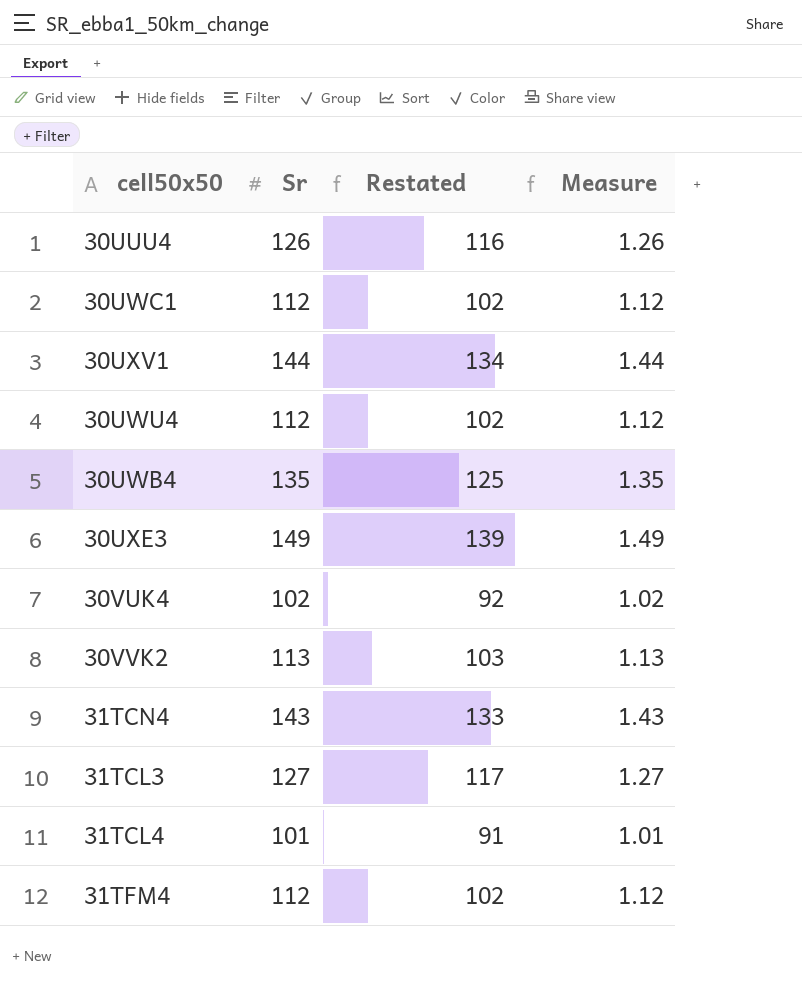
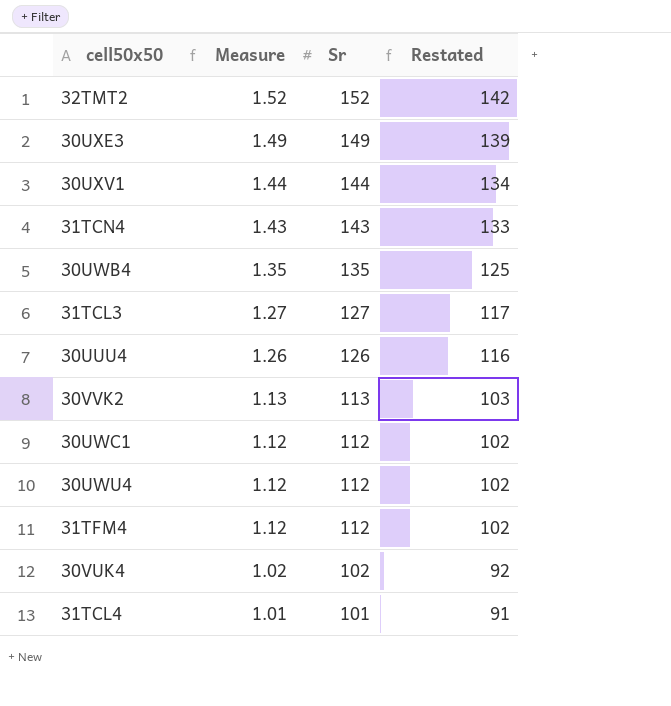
row order: none -> Measure descending
column Measure | position: 4 -> 2
row 32TMT2: none -> 1.52 | 152 | 142

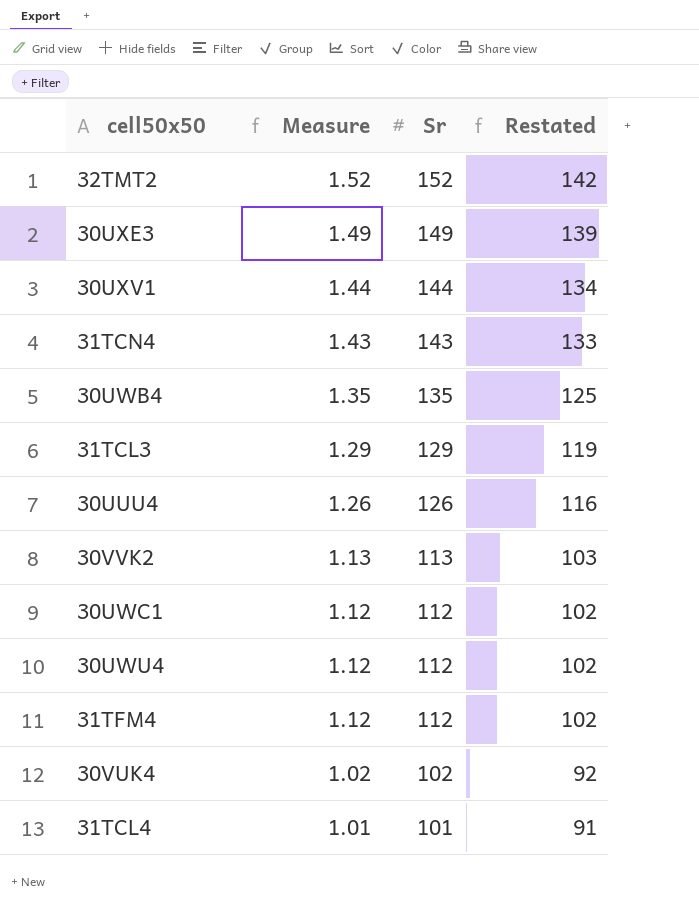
31TCL3 | Measure: 1.27 -> 1.29
31TCL3 | Sr: 127 -> 129
31TCL3 | Restated: 117 -> 119

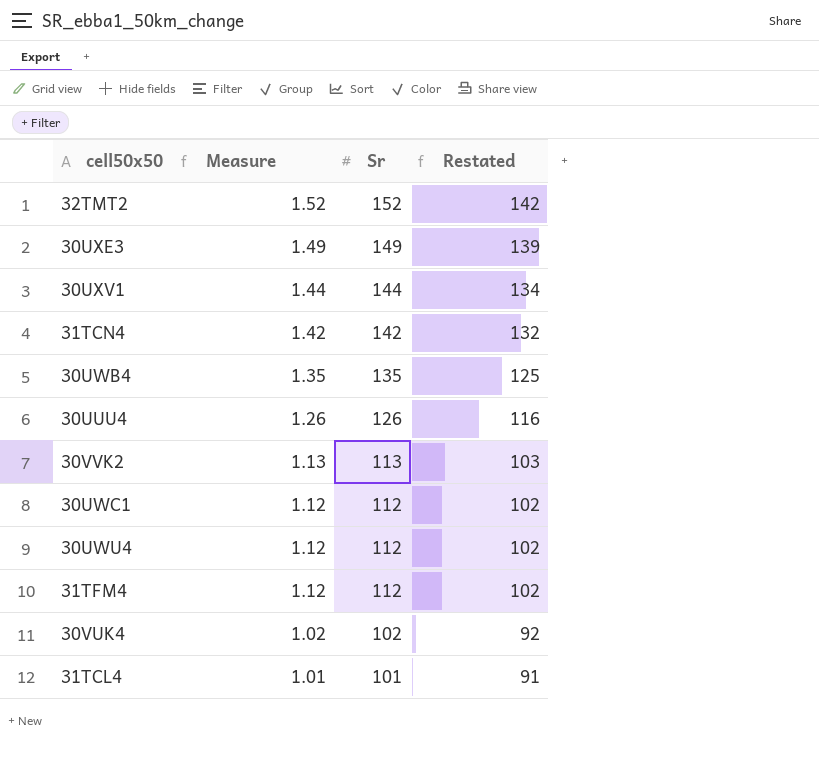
row 31TCL3: 1.29 | 129 | 119 -> none
31TCN4 | Measure: 1.43 -> 1.42
31TCN4 | Sr: 143 -> 142
31TCN4 | Restated: 133 -> 132

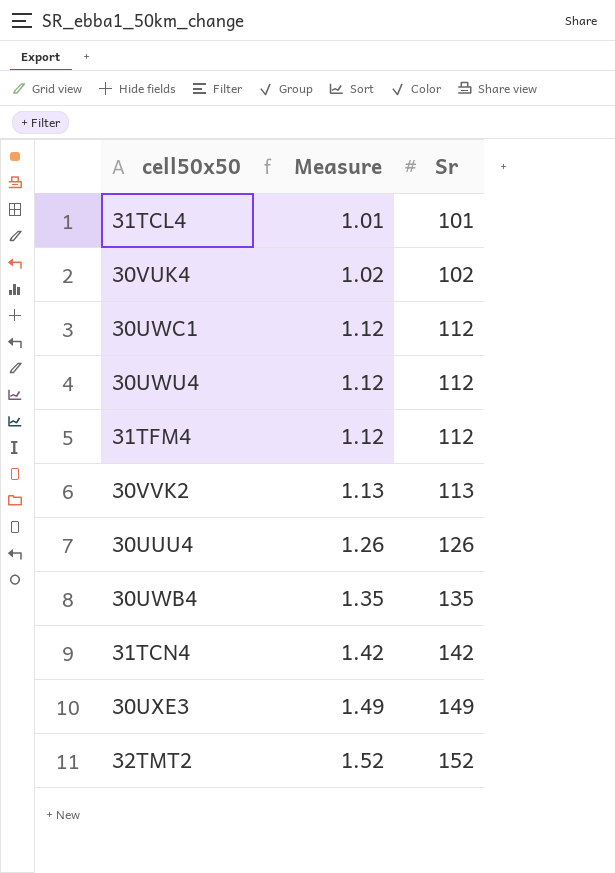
row order: Measure descending -> Measure ascending
column Restated | formula: [Sr] - 10 -> none
row 30UXV1: 1.44 | 144 | 134 -> none

